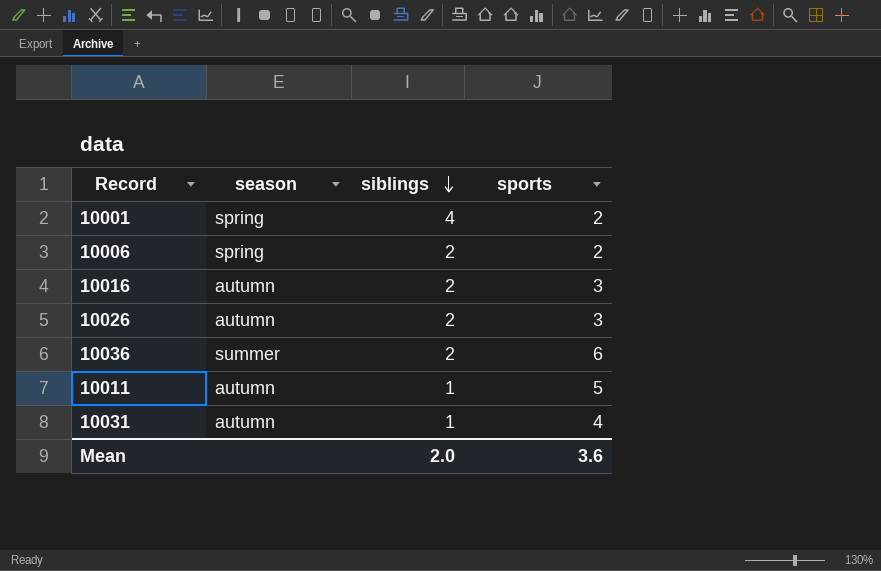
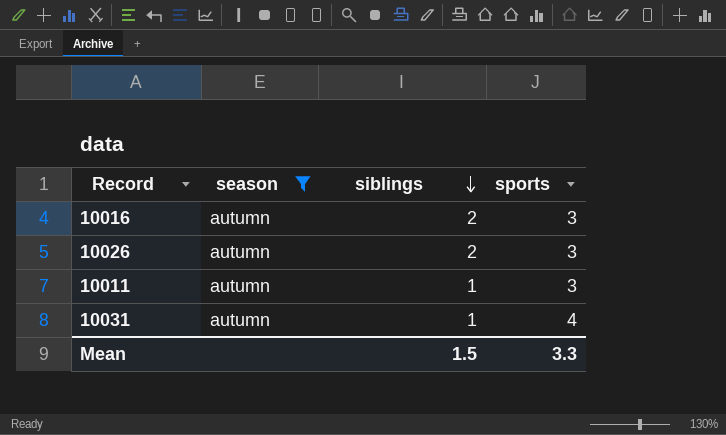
filter: none -> season = autumn
10011 | sports: 5 -> 3
Mean | siblings: 2.0 -> 1.5
Mean | sports: 3.6 -> 3.3

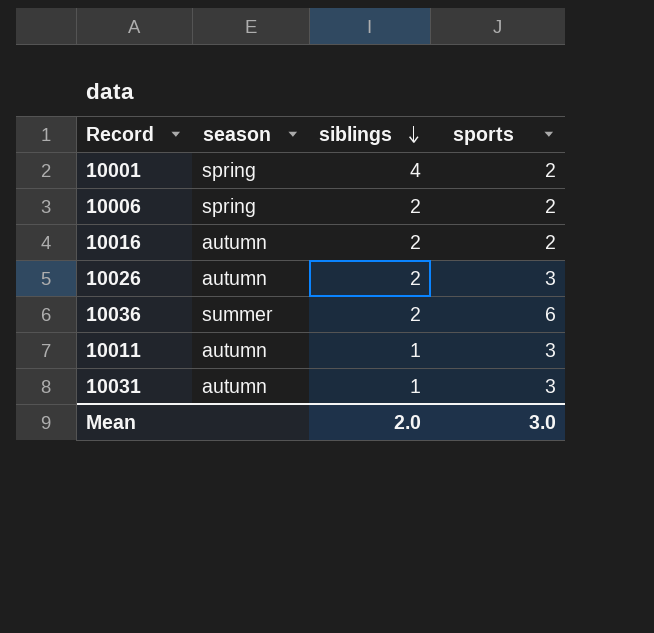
filter: season = autumn -> none
10016 | sports: 3 -> 2
10031 | sports: 4 -> 3
Mean | siblings: 1.5 -> 2.0
Mean | sports: 3.3 -> 3.0

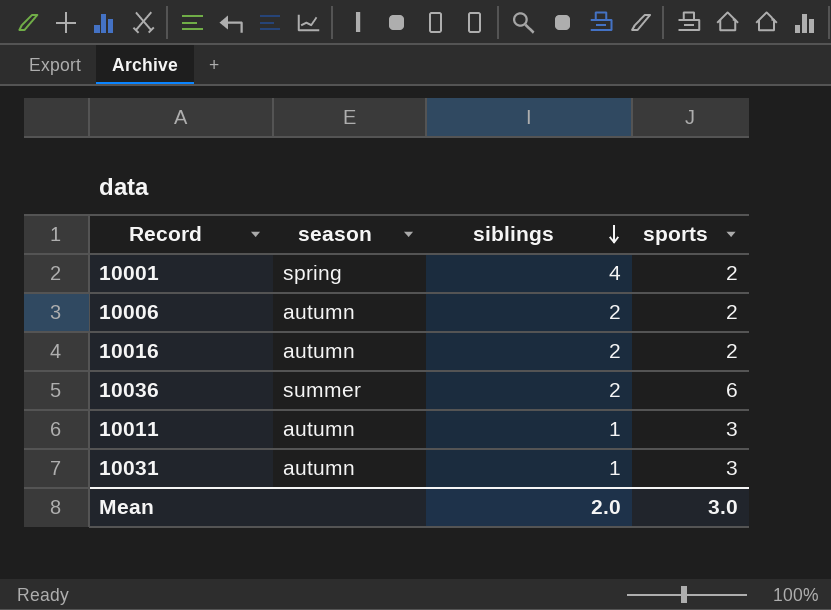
row 10026: autumn | 2 | 3 -> none
10006 | season: spring -> autumn

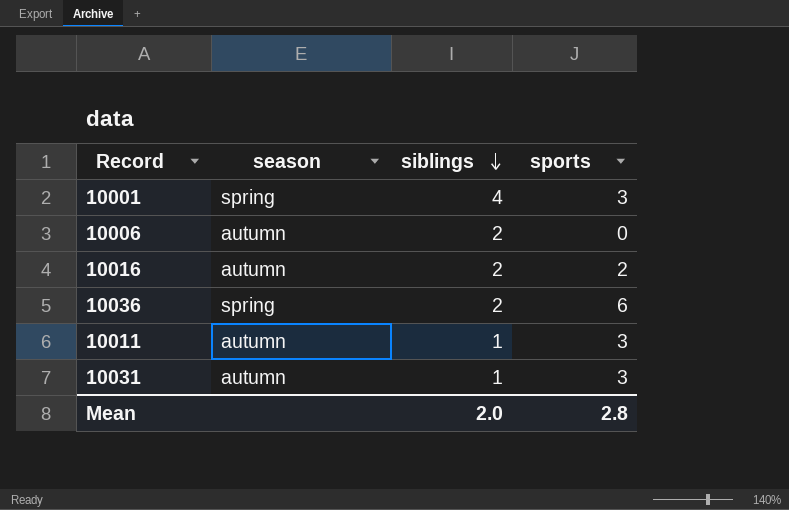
10001 | sports: 2 -> 3
10006 | sports: 2 -> 0
10036 | season: summer -> spring
Mean | sports: 3.0 -> 2.8

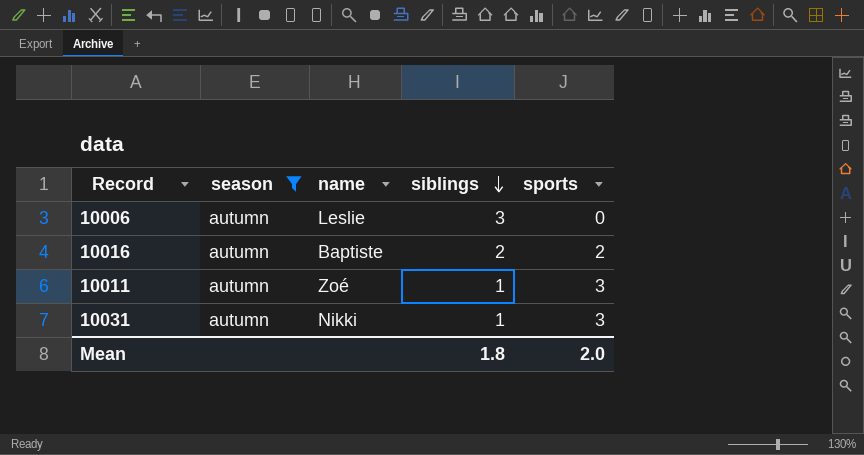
filter: none -> season = autumn
column name | position: none -> 3
10006 | siblings: 2 -> 3
Mean | siblings: 2.0 -> 1.8
Mean | sports: 2.8 -> 2.0

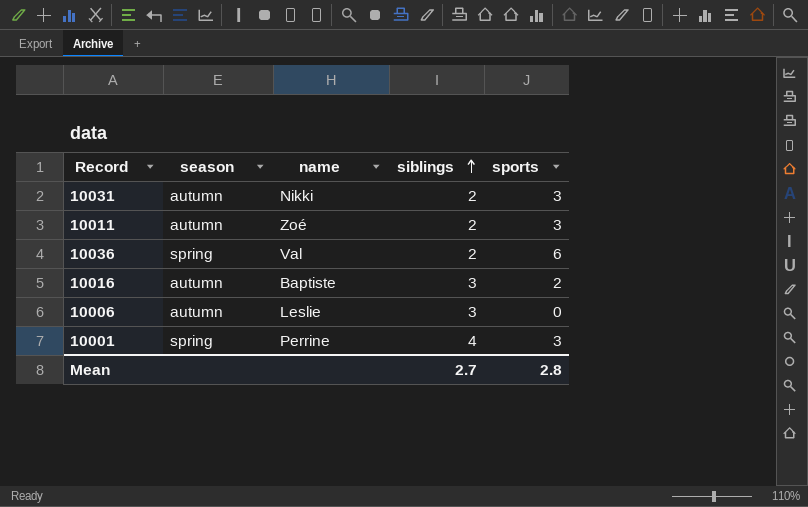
filter: season = autumn -> none
row order: siblings descending -> siblings ascending
10031 | siblings: 1 -> 2
10011 | siblings: 1 -> 2
10016 | siblings: 2 -> 3
Mean | siblings: 1.8 -> 2.7
Mean | sports: 2.0 -> 2.8

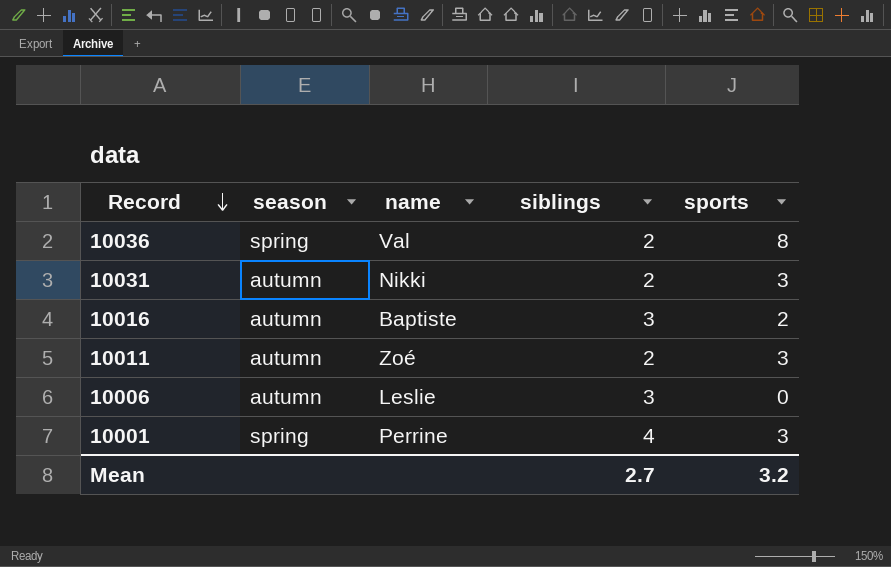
row order: siblings ascending -> Record descending
10036 | sports: 6 -> 8
Mean | sports: 2.8 -> 3.2

